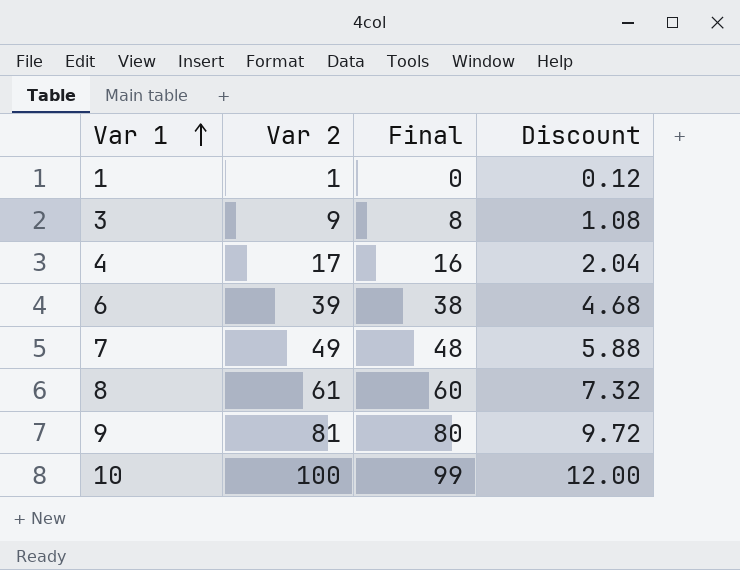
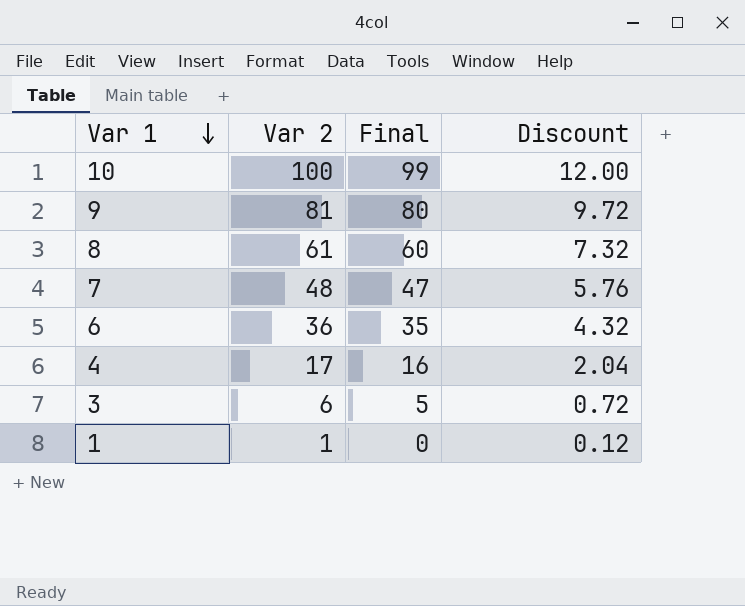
row order: Var 1 ascending -> Var 1 descending
7 | Var 2: 49 -> 48
7 | Final: 48 -> 47
7 | Discount: 5.88 -> 5.76
6 | Var 2: 39 -> 36
6 | Final: 38 -> 35
6 | Discount: 4.68 -> 4.32
3 | Var 2: 9 -> 6
3 | Final: 8 -> 5
3 | Discount: 1.08 -> 0.72

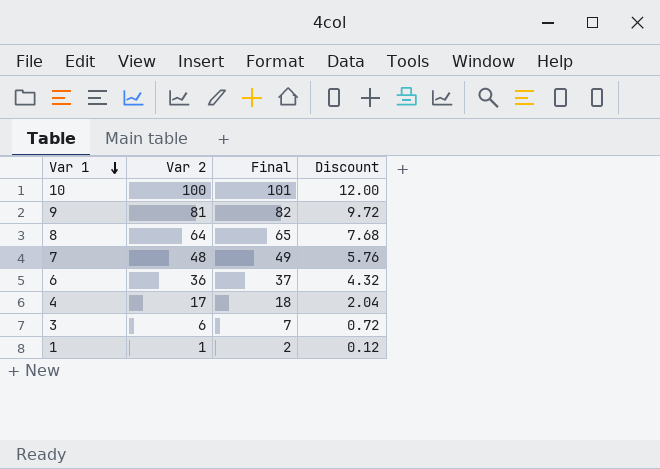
column Final | formula: [Var 2] - 1 -> [Var 2] + 1
8 | Var 2: 61 -> 64
8 | Discount: 7.32 -> 7.68

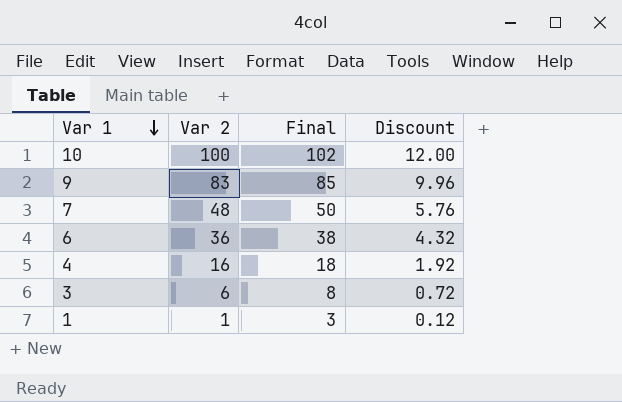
column Final | formula: [Var 2] + 1 -> [Var 2] + 2
row 8: 64 | 65 | 7.68 -> none
9 | Var 2: 81 -> 83
9 | Discount: 9.72 -> 9.96
4 | Var 2: 17 -> 16
4 | Discount: 2.04 -> 1.92

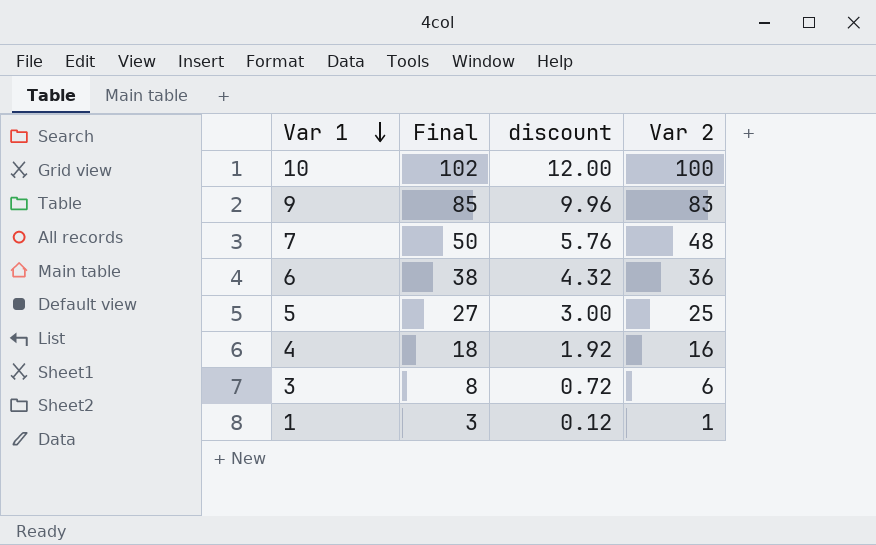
column name: Discount -> discount
column Var 2 | position: 2 -> 4
row 5: none -> 27 | 3.00 | 25

